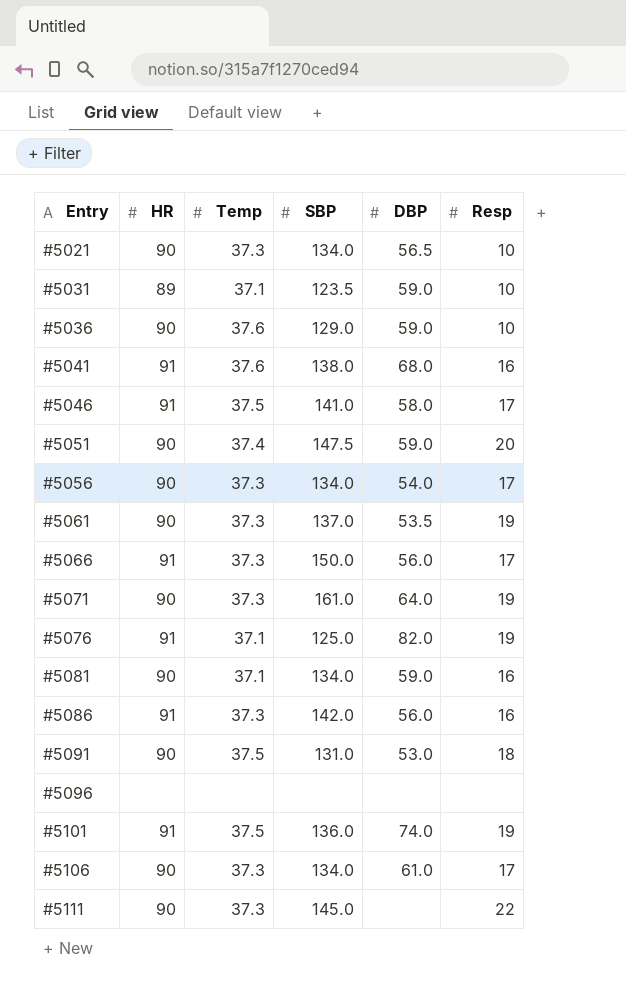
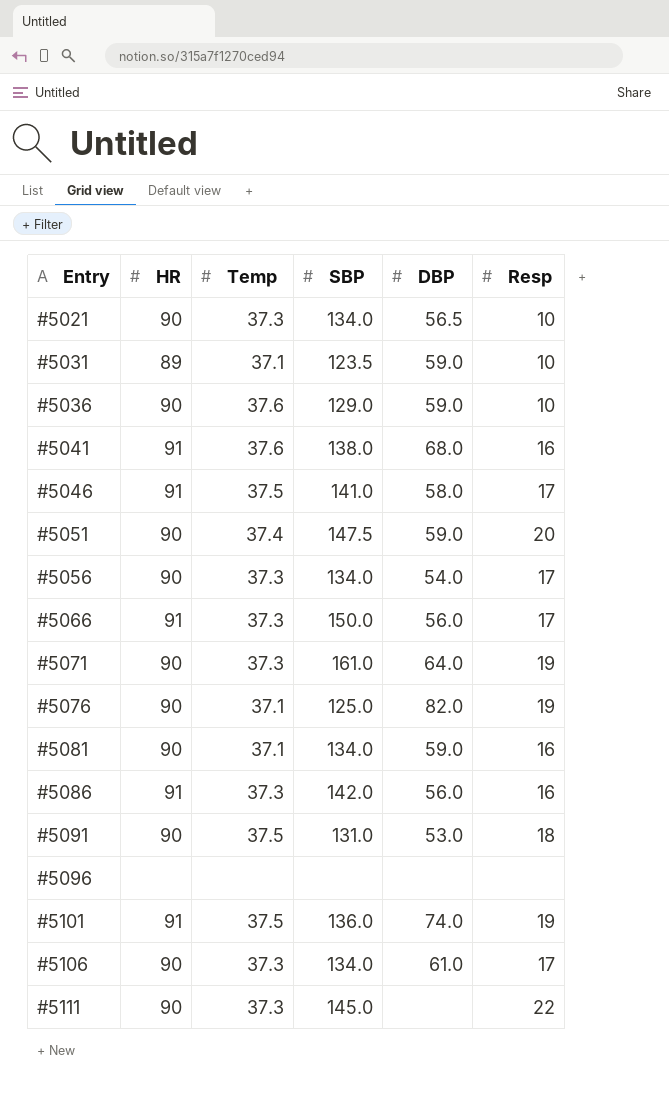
row #5061: 90 | 37.3 | 137.0 | 53.5 | 19 -> none
#5076 | HR: 91 -> 90

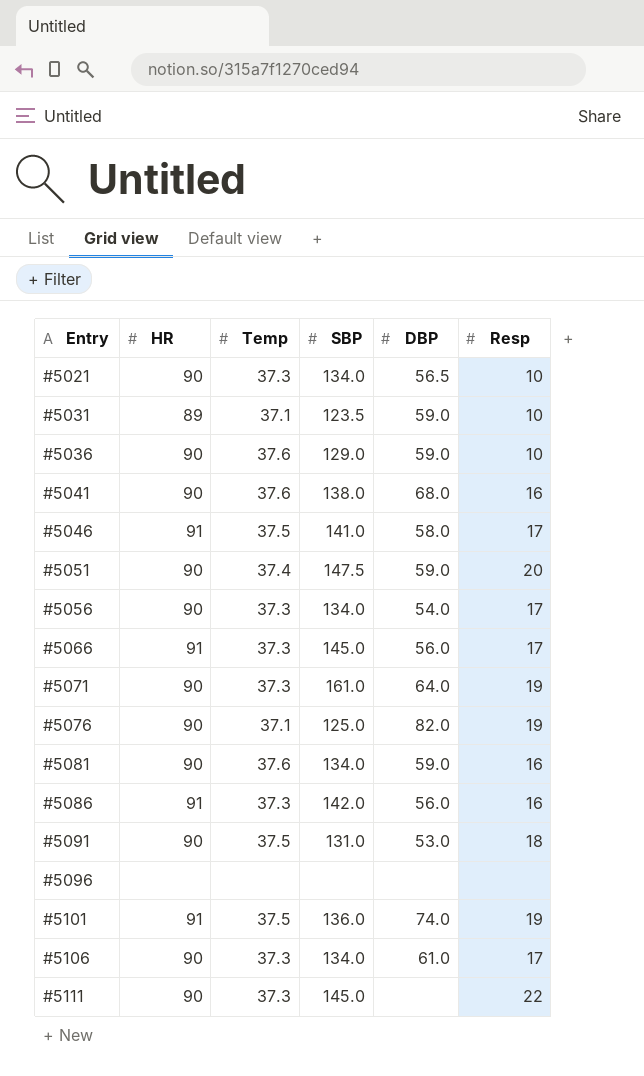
#5041 | HR: 91 -> 90
#5066 | SBP: 150.0 -> 145.0
#5081 | Temp: 37.1 -> 37.6

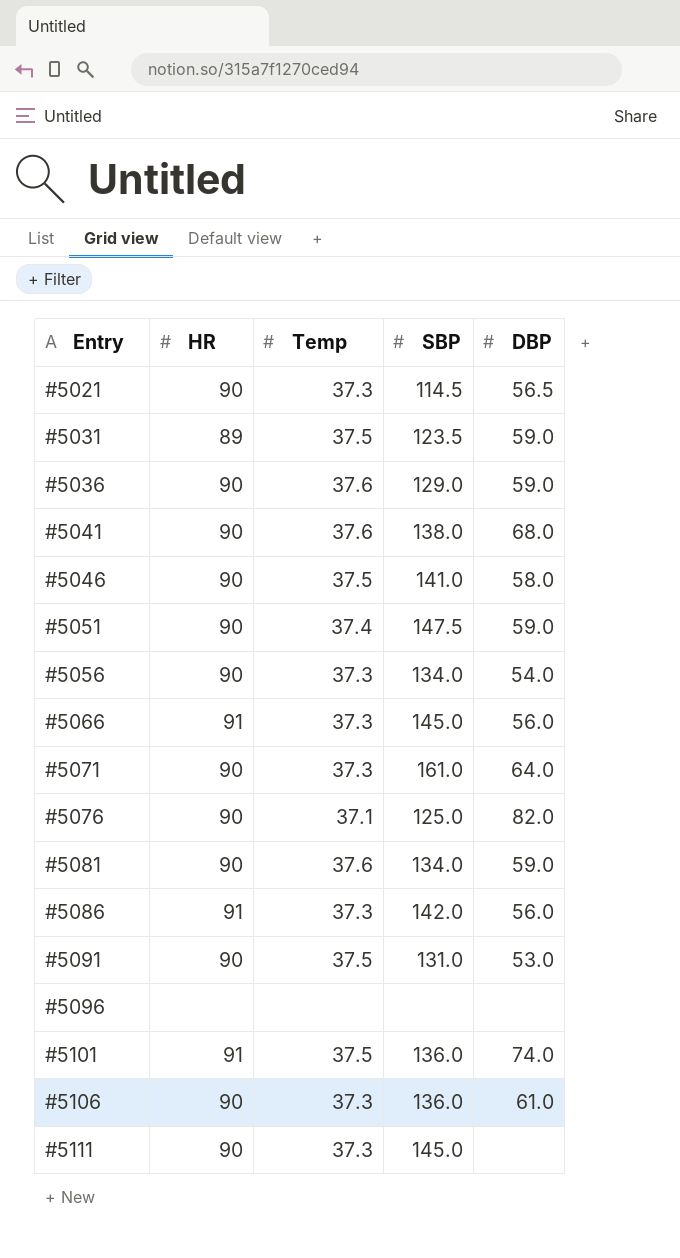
column Resp | position: 6 -> none
#5021 | SBP: 134.0 -> 114.5
#5031 | Temp: 37.1 -> 37.5
#5046 | HR: 91 -> 90
#5106 | SBP: 134.0 -> 136.0

